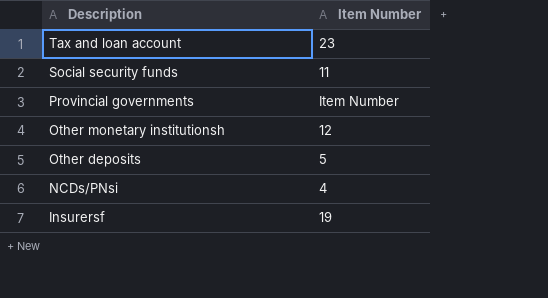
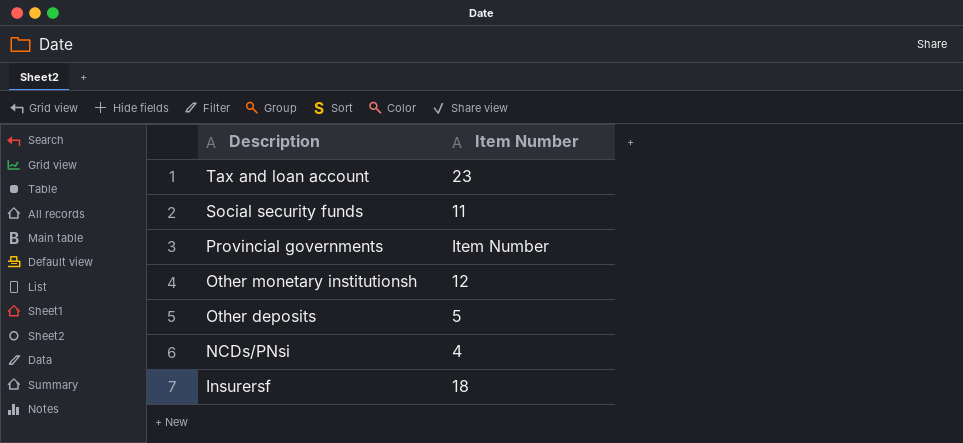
Insurersf | Item Number: 19 -> 18

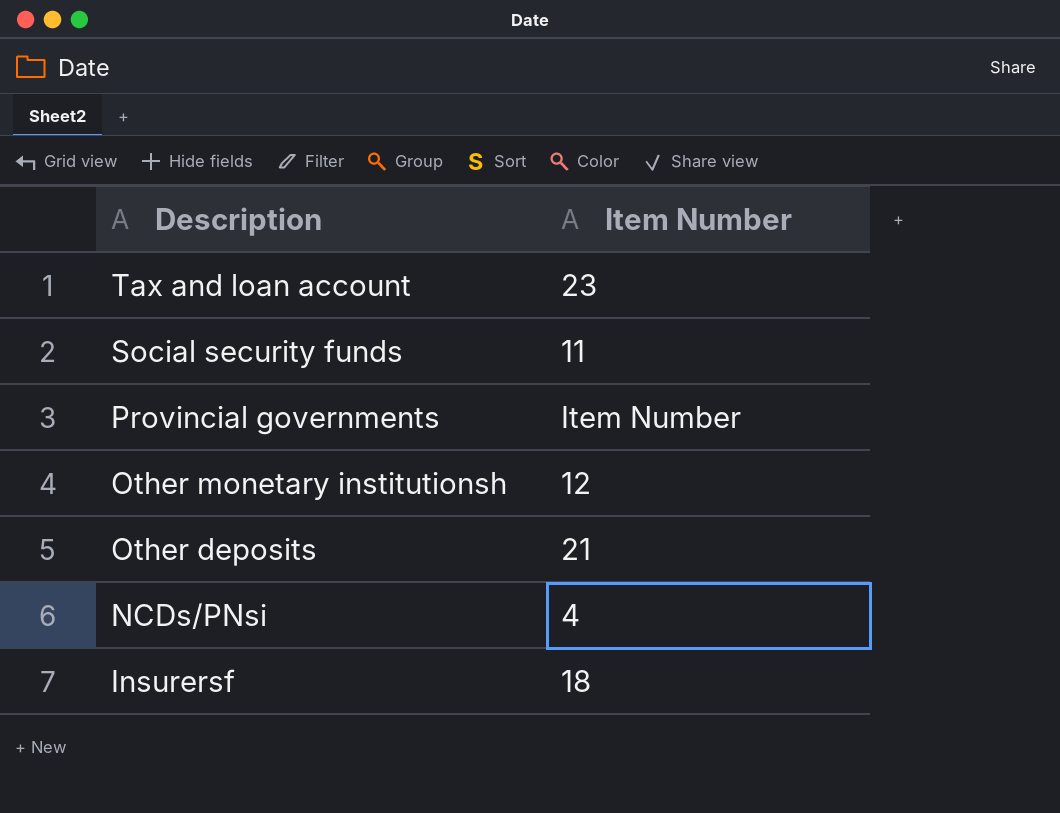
Other deposits | Item Number: 5 -> 21

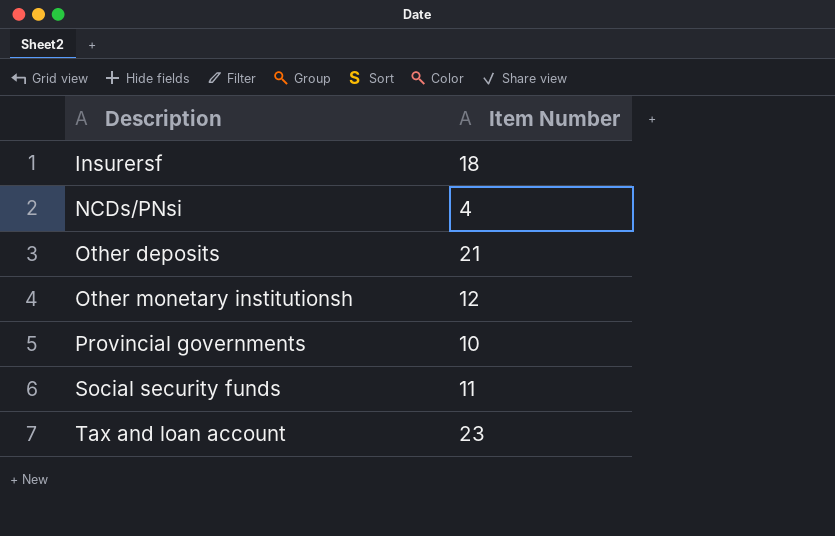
row order: Description descending -> Description ascending
Provincial governments | Item Number: Item Number -> 10

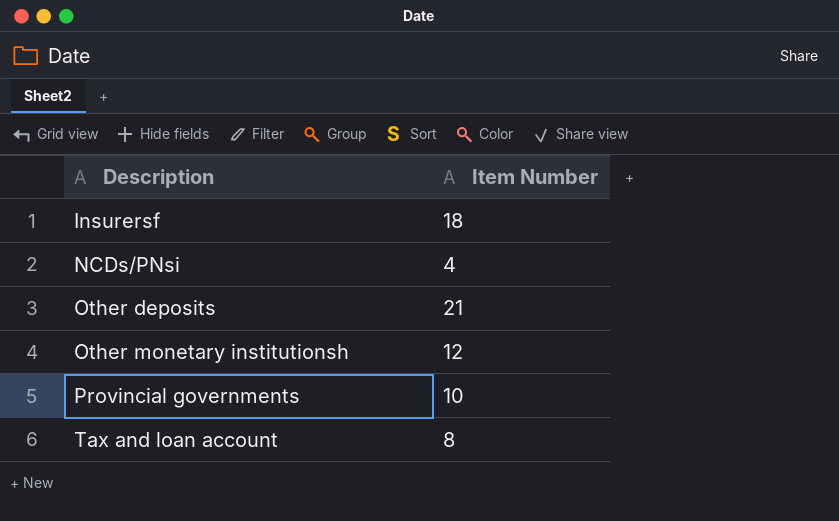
row Social security funds: 11 -> none
Tax and loan account | Item Number: 23 -> 8

